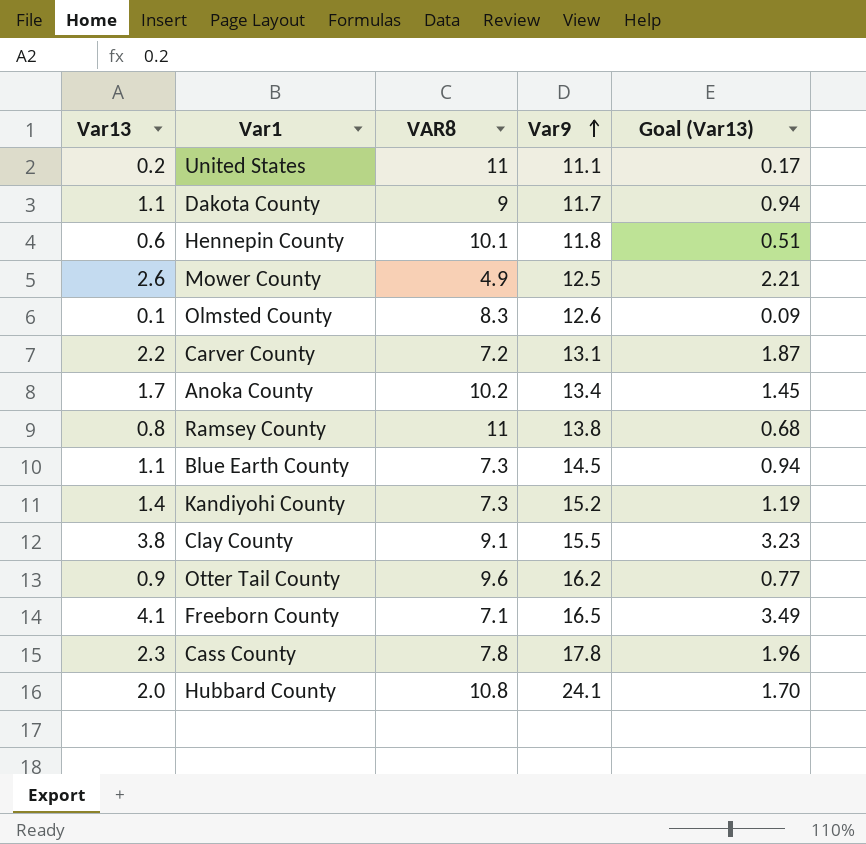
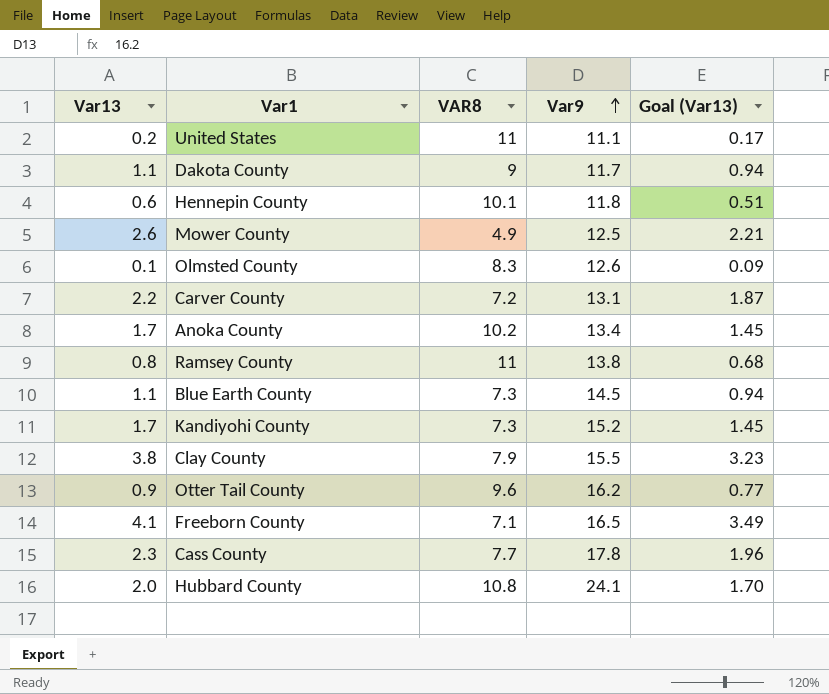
Kandiyohi County | Var13: 1.4 -> 1.7
Kandiyohi County | Goal (Var13): 1.19 -> 1.45
Clay County | VAR8: 9.1 -> 7.9
Cass County | VAR8: 7.8 -> 7.7

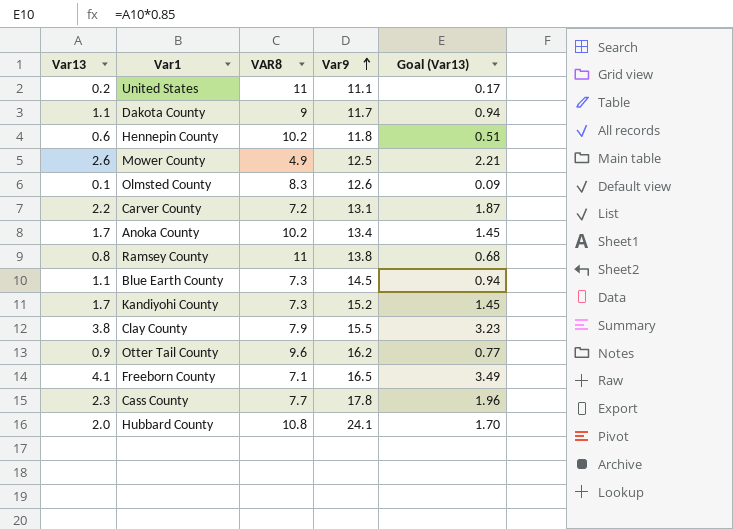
Hennepin County | VAR8: 10.1 -> 10.2

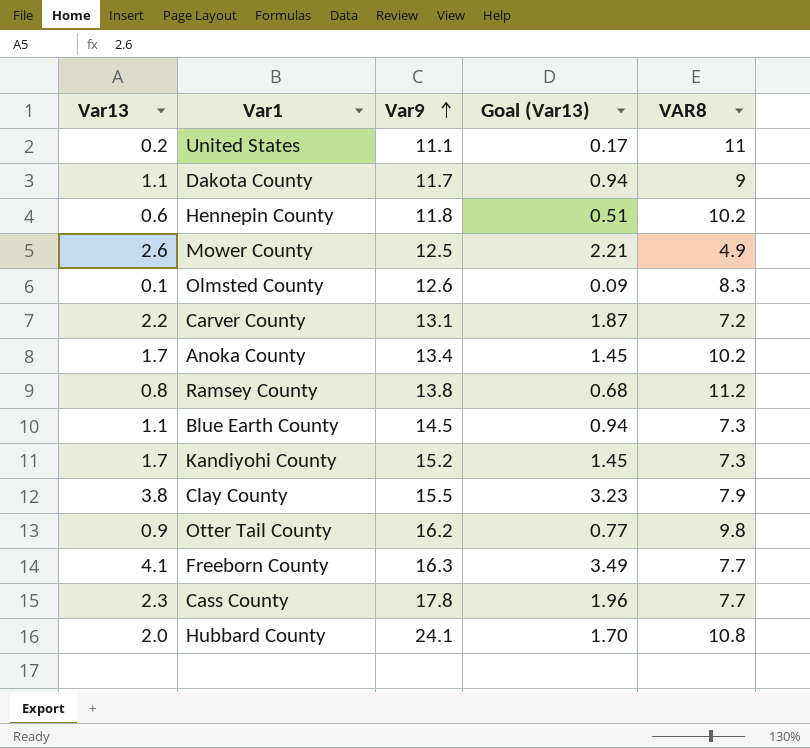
column VAR8 | position: 3 -> 5
Ramsey County | VAR8: 11 -> 11.2
Otter Tail County | VAR8: 9.6 -> 9.8
Freeborn County | Var9: 16.5 -> 16.3
Freeborn County | VAR8: 7.1 -> 7.7

